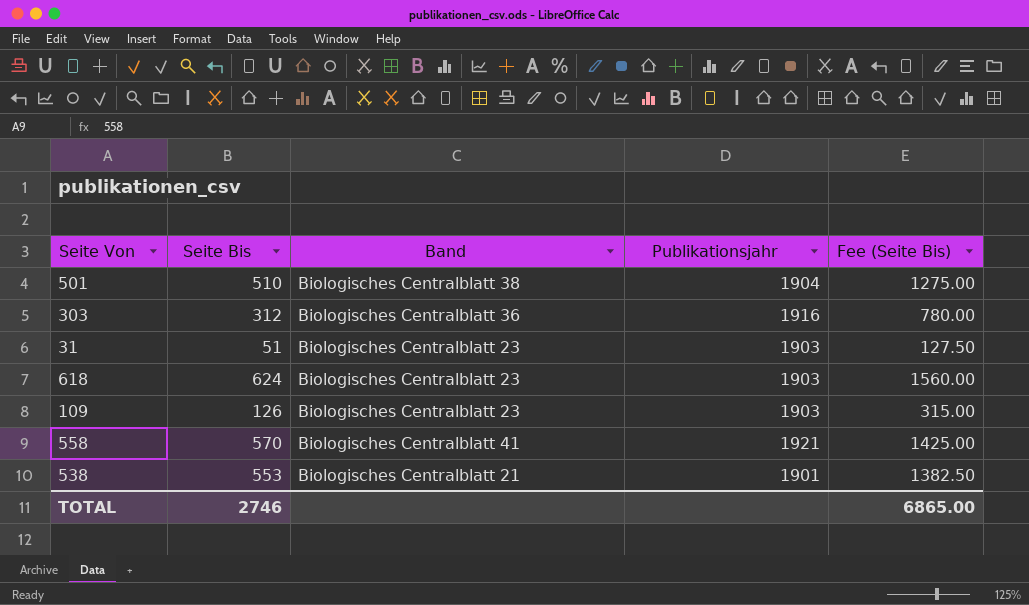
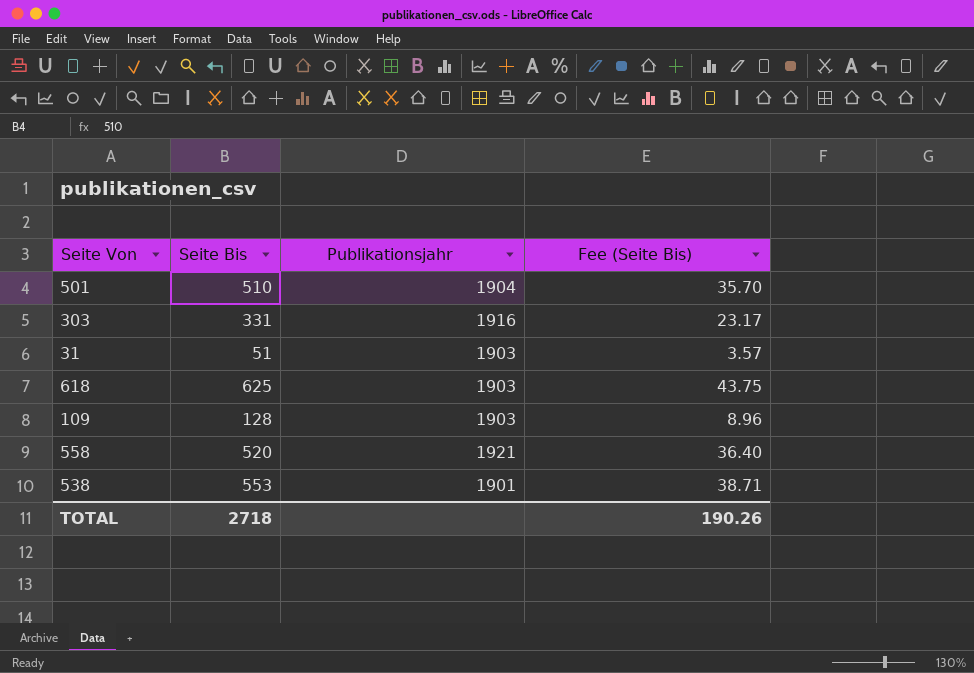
column Band | position: 3 -> none
column Fee (Seite Bis) | formula: [Seite Bis] * 2.5 -> [Seite Bis] * 0.07
303 | Seite Bis: 312 -> 331
618 | Seite Bis: 624 -> 625
109 | Seite Bis: 126 -> 128
558 | Seite Bis: 570 -> 520
TOTAL | Seite Bis: 2746 -> 2718
TOTAL | Fee (Seite Bis): 6865.00 -> 190.26

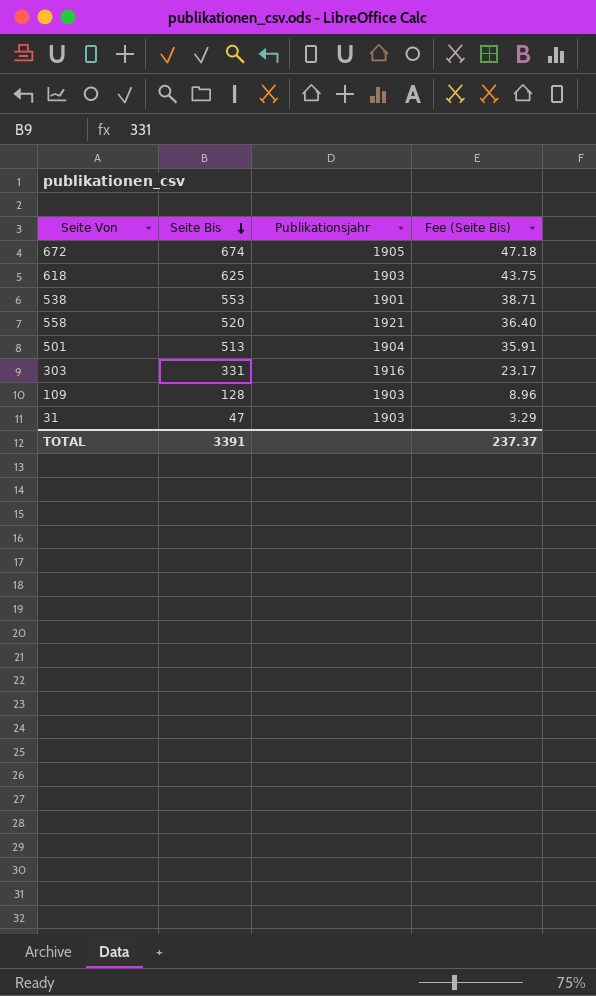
row order: none -> Seite Bis descending
row 672: none -> 674 | 1905 | 47.18
501 | Seite Bis: 510 -> 513
501 | Fee (Seite Bis): 35.70 -> 35.91
31 | Seite Bis: 51 -> 47
31 | Fee (Seite Bis): 3.57 -> 3.29
TOTAL | Seite Bis: 2718 -> 3391
TOTAL | Fee (Seite Bis): 190.26 -> 237.37

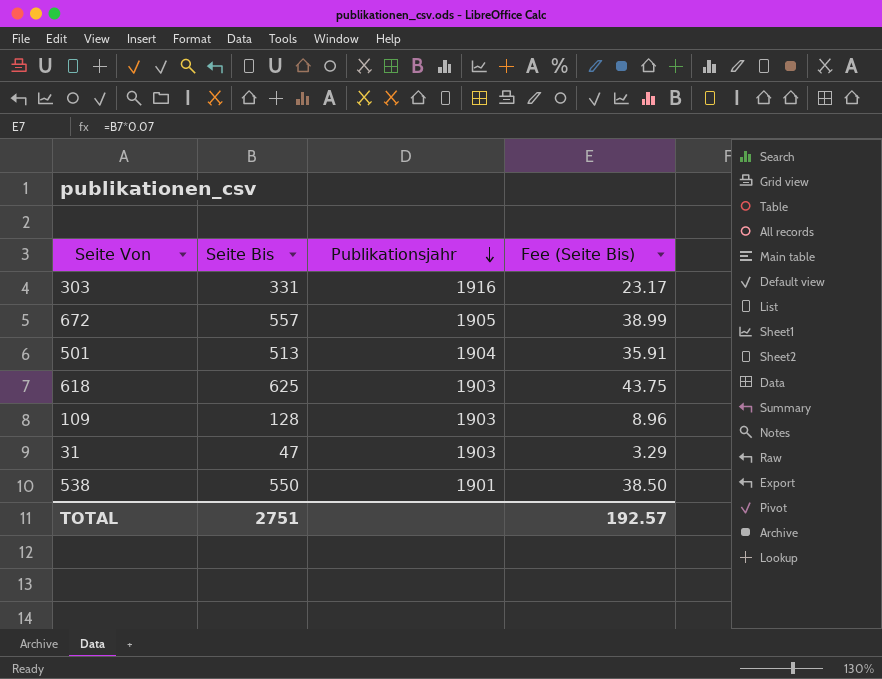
row order: Seite Bis descending -> Publikationsjahr descending
row 558: 520 | 1921 | 36.40 -> none
672 | Seite Bis: 674 -> 557
672 | Fee (Seite Bis): 47.18 -> 38.99
538 | Seite Bis: 553 -> 550
538 | Fee (Seite Bis): 38.71 -> 38.50
TOTAL | Seite Bis: 3391 -> 2751
TOTAL | Fee (Seite Bis): 237.37 -> 192.57

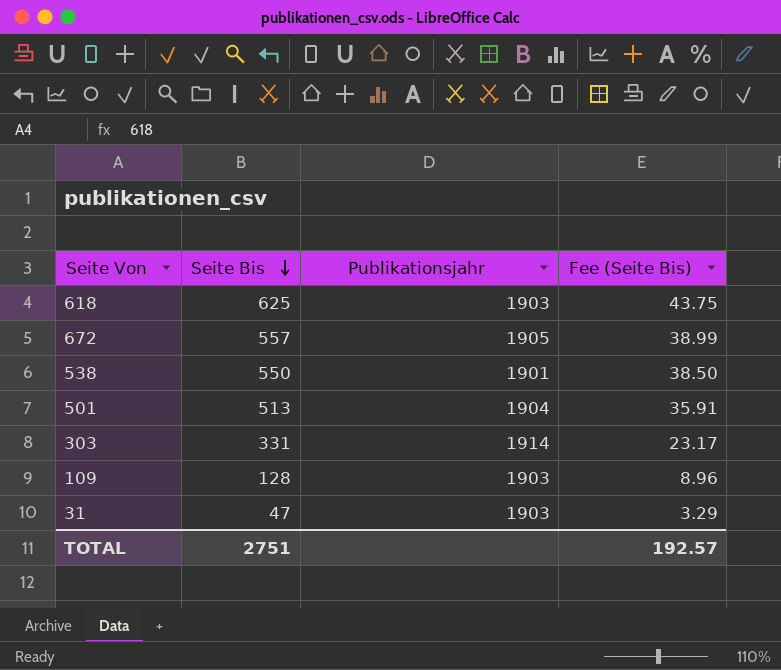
row order: Publikationsjahr descending -> Seite Bis descending
303 | Publikationsjahr: 1916 -> 1914

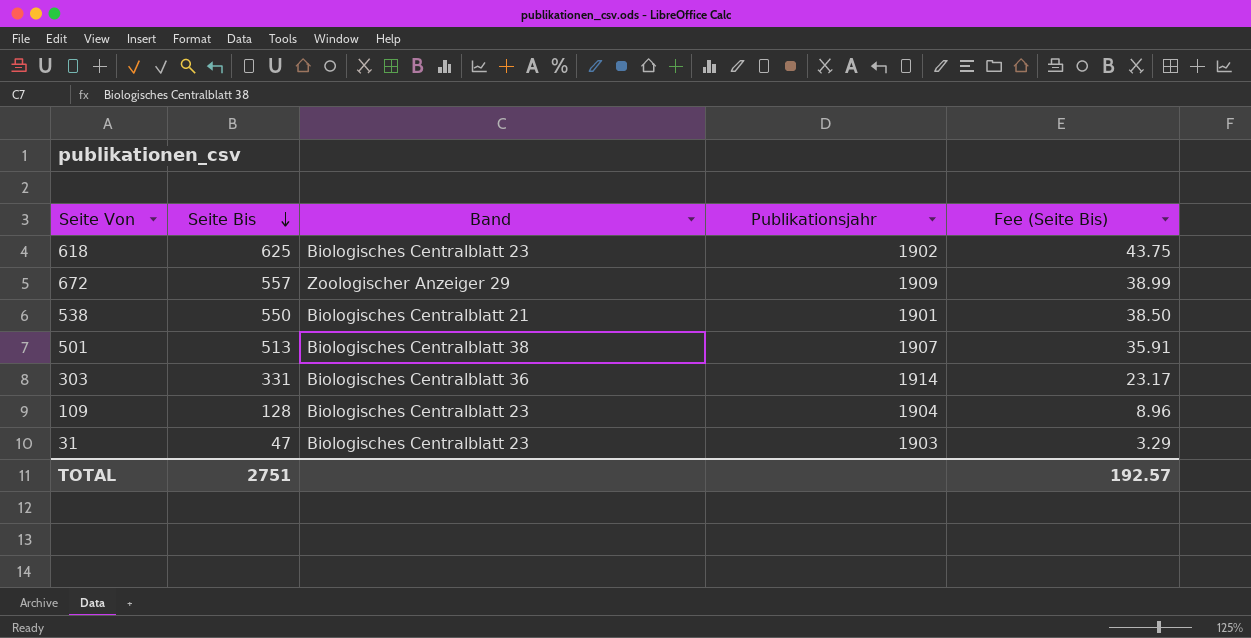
column Band | position: none -> 3
618 | Publikationsjahr: 1903 -> 1902
672 | Publikationsjahr: 1905 -> 1909
501 | Publikationsjahr: 1904 -> 1907
109 | Publikationsjahr: 1903 -> 1904

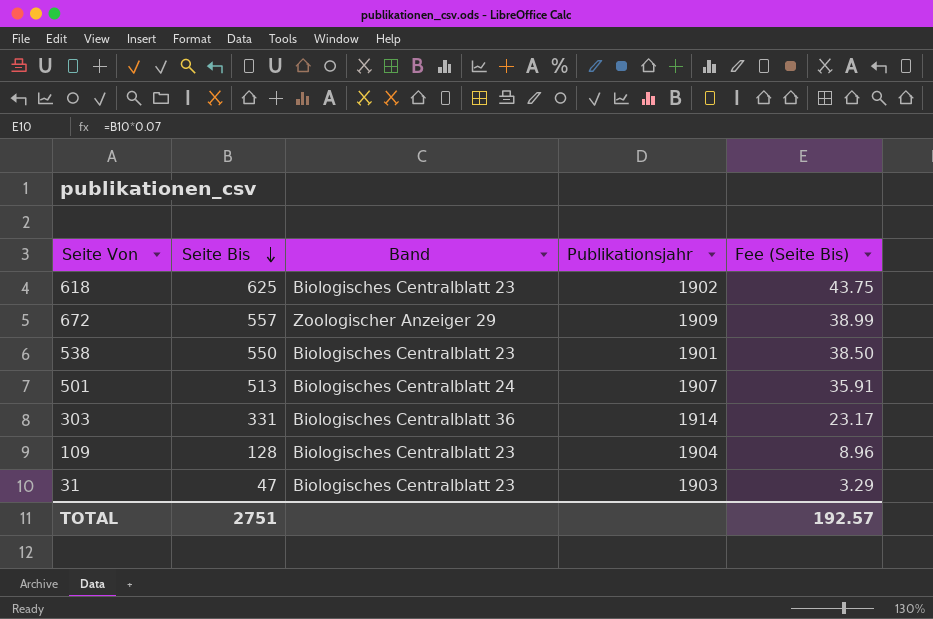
538 | Band: Biologisches Centralblatt 21 -> Biologisches Centralblatt 23
501 | Band: Biologisches Centralblatt 38 -> Biologisches Centralblatt 24

